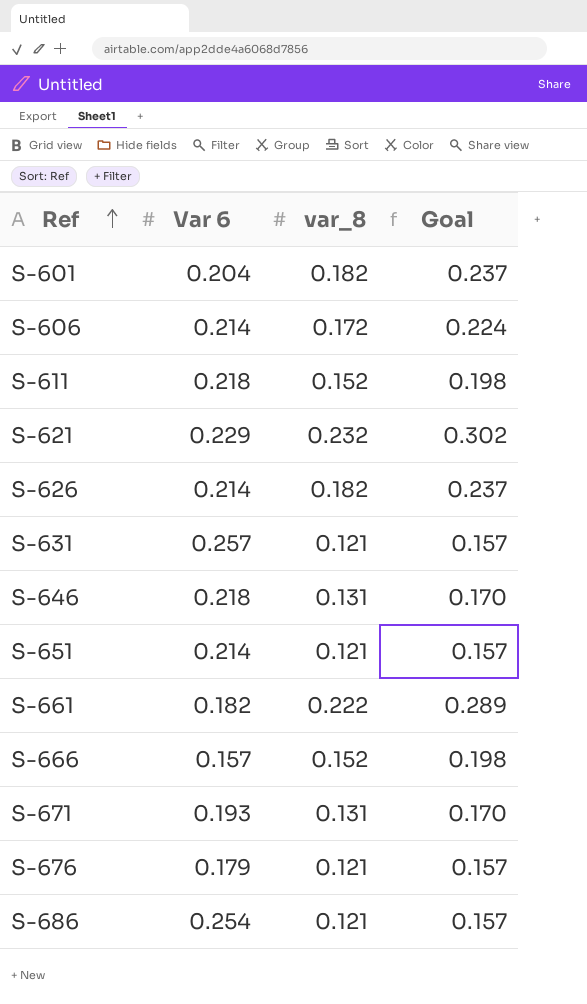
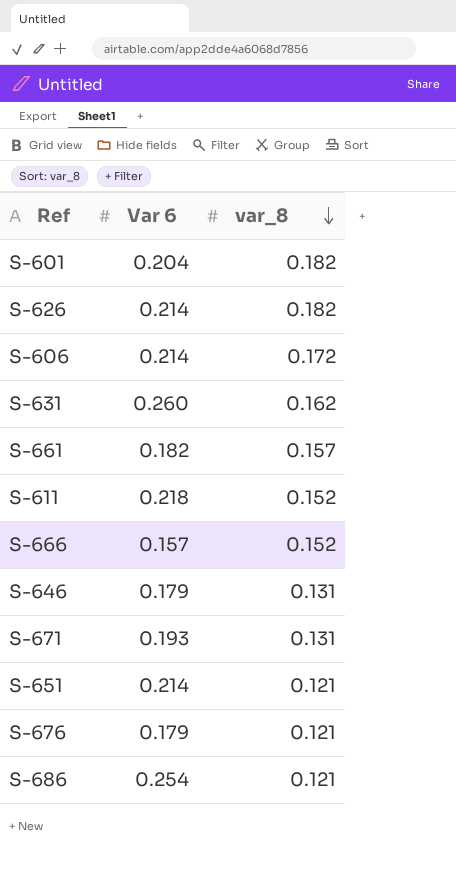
row order: Ref ascending -> var_8 descending
column Goal | formula: [var_8] * 1.3 -> none
row S-621: 0.229 | 0.232 | 0.302 -> none
S-631 | Var 6: 0.257 -> 0.260
S-631 | var_8: 0.121 -> 0.162
S-661 | var_8: 0.222 -> 0.157
S-646 | Var 6: 0.218 -> 0.179

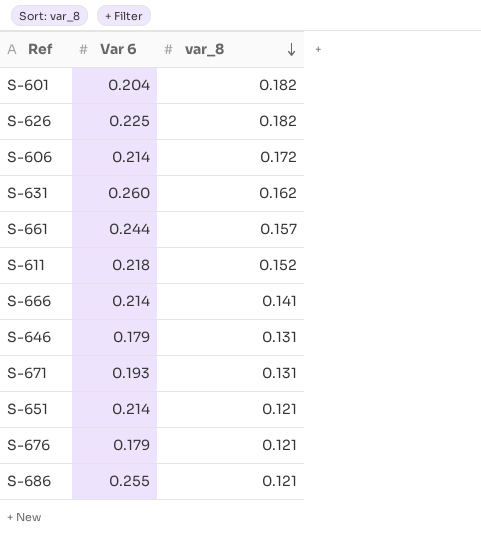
S-626 | Var 6: 0.214 -> 0.225
S-661 | Var 6: 0.182 -> 0.244
S-666 | Var 6: 0.157 -> 0.214
S-666 | var_8: 0.152 -> 0.141
S-686 | Var 6: 0.254 -> 0.255

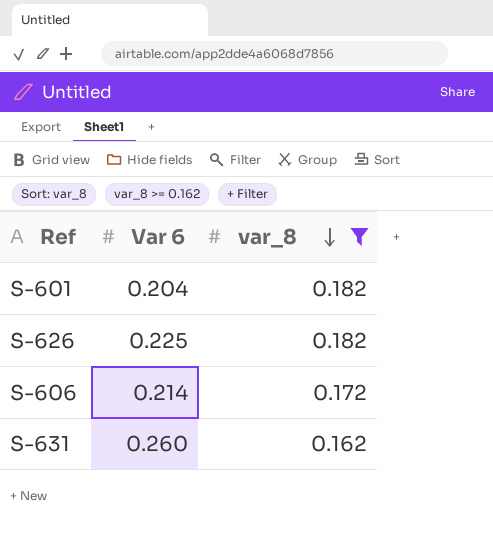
filter: none -> var_8 >= 0.162

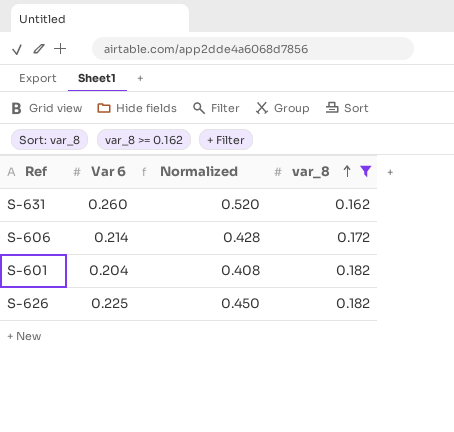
row order: var_8 descending -> var_8 ascending
column Normalized | formula: none -> [Var 6] * 2

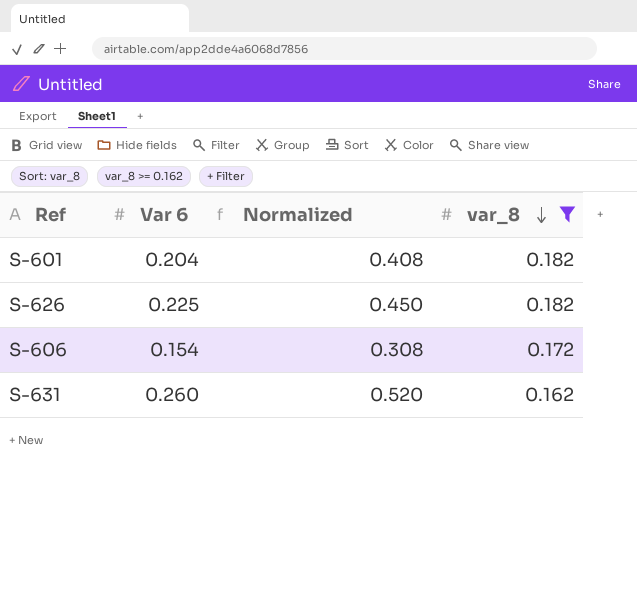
row order: var_8 ascending -> var_8 descending
S-606 | Var 6: 0.214 -> 0.154
S-606 | Normalized: 0.428 -> 0.308

